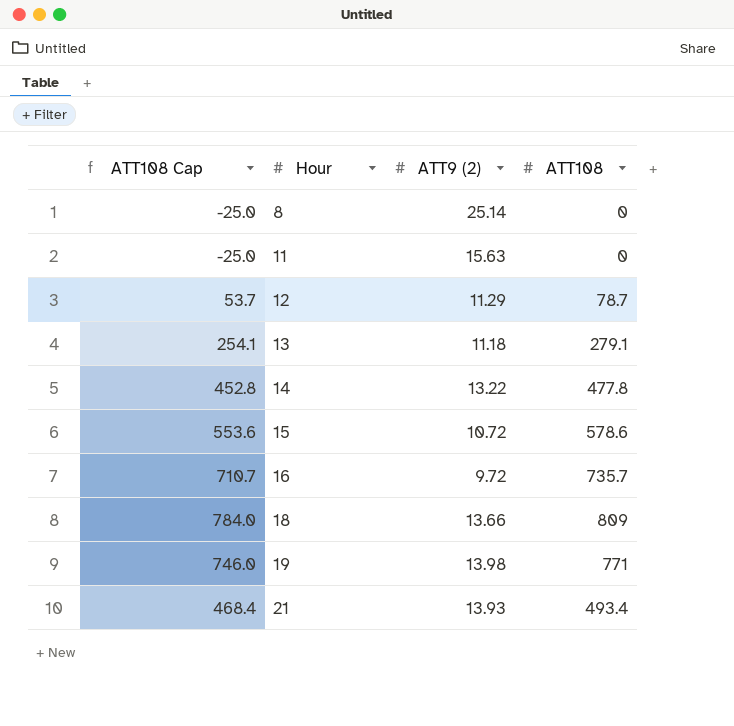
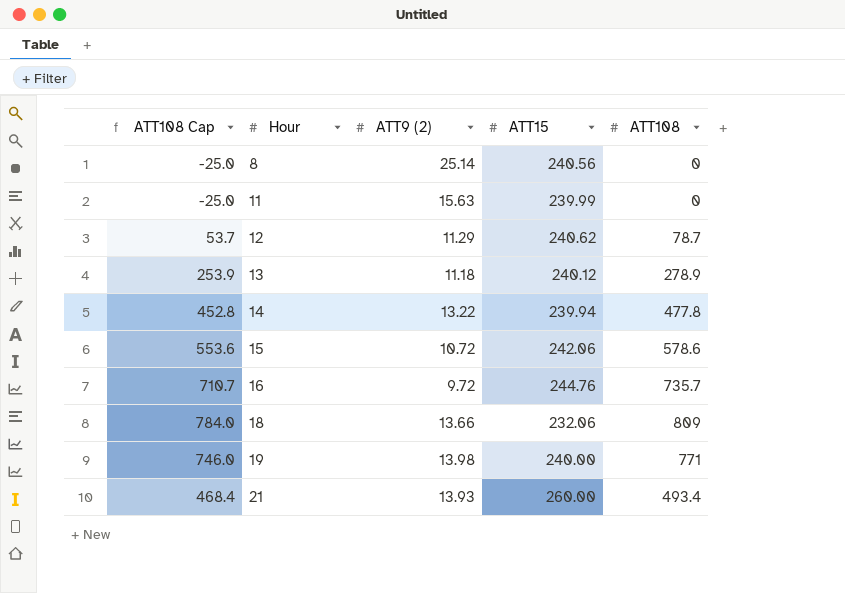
column ATT15 | position: none -> 4
13 | ATT108 Cap: 254.1 -> 253.9
13 | ATT108: 279.1 -> 278.9

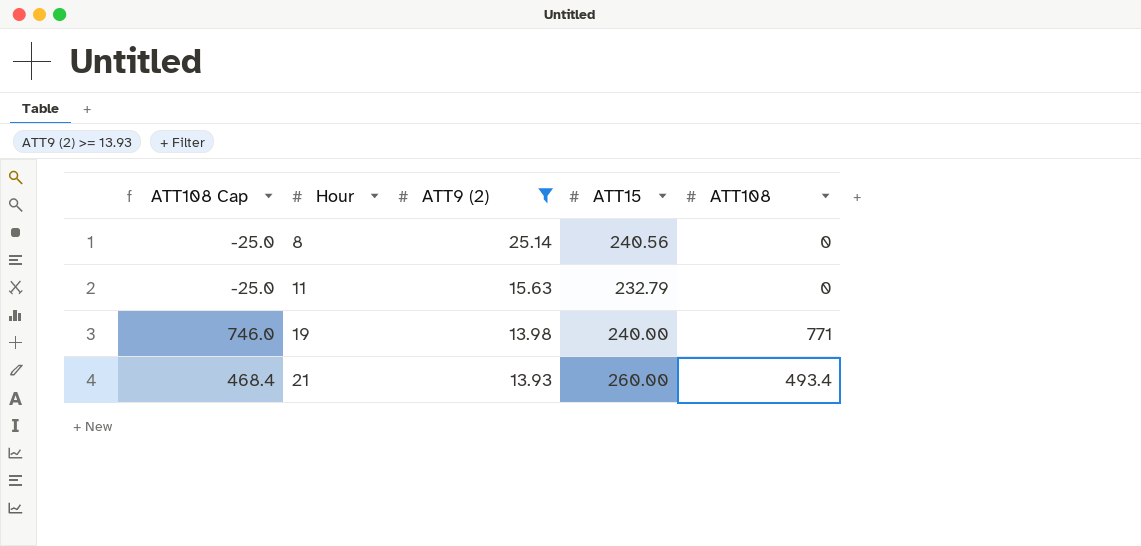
filter: none -> ATT9 (2) >= 13.93
11 | ATT15: 239.99 -> 232.79

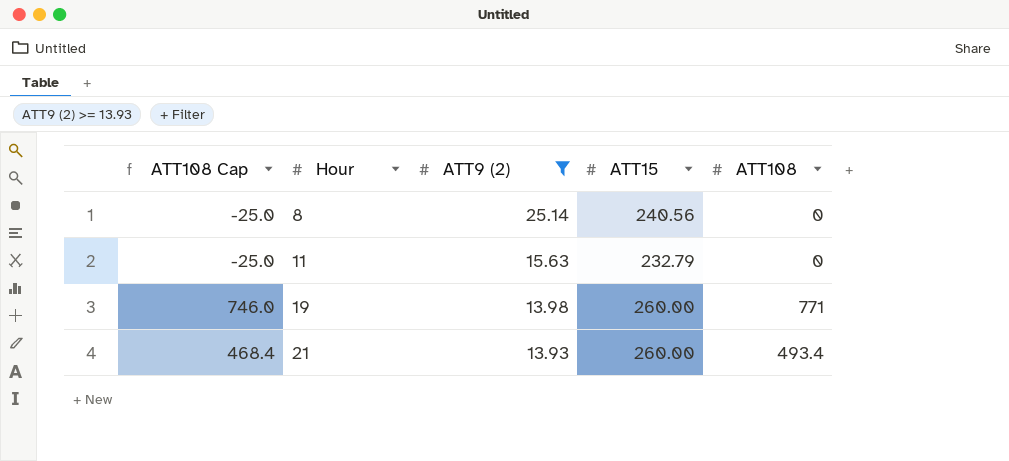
19 | ATT15: 240.00 -> 260.00

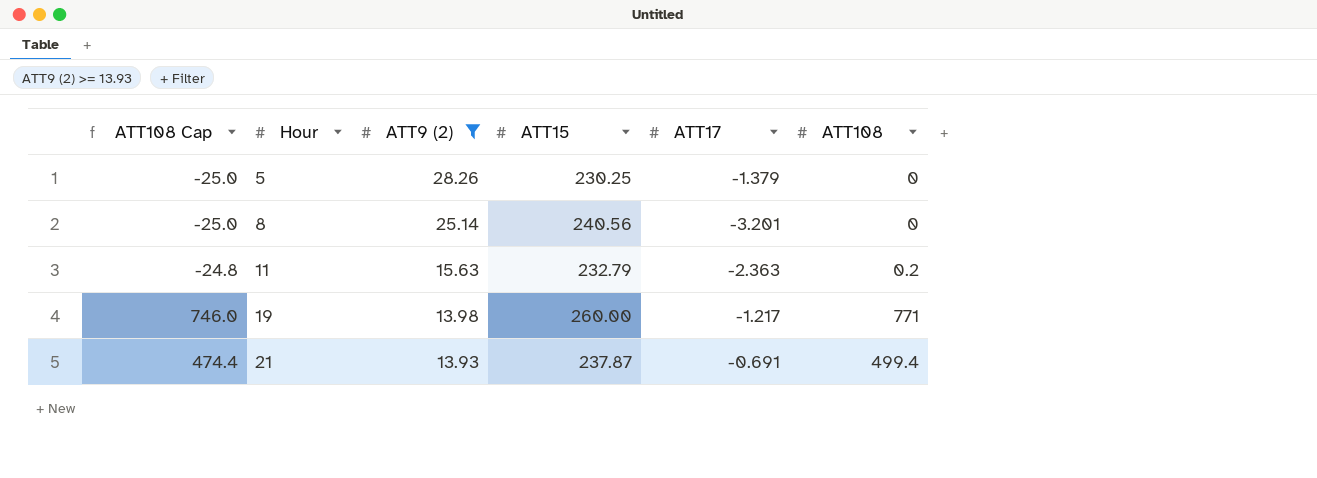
column ATT17 | position: none -> 5
row 5: none -> -25.0 | 28.26 | 230.25 | -1.379 | 0
11 | ATT108 Cap: -25.0 -> -24.8
11 | ATT108: 0 -> 0.2
21 | ATT108 Cap: 468.4 -> 474.4
21 | ATT15: 260.00 -> 237.87
21 | ATT108: 493.4 -> 499.4

